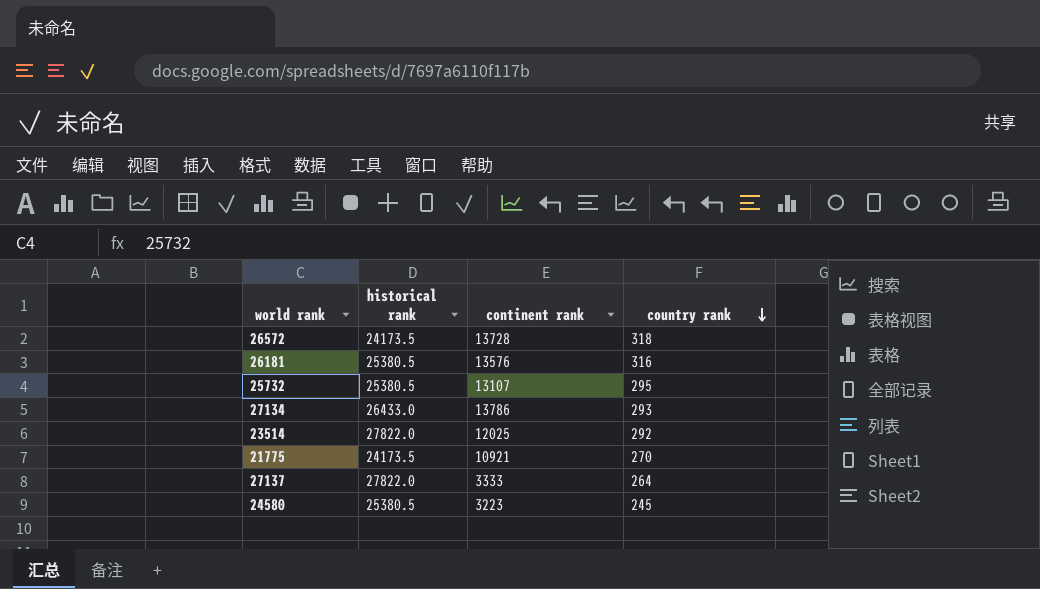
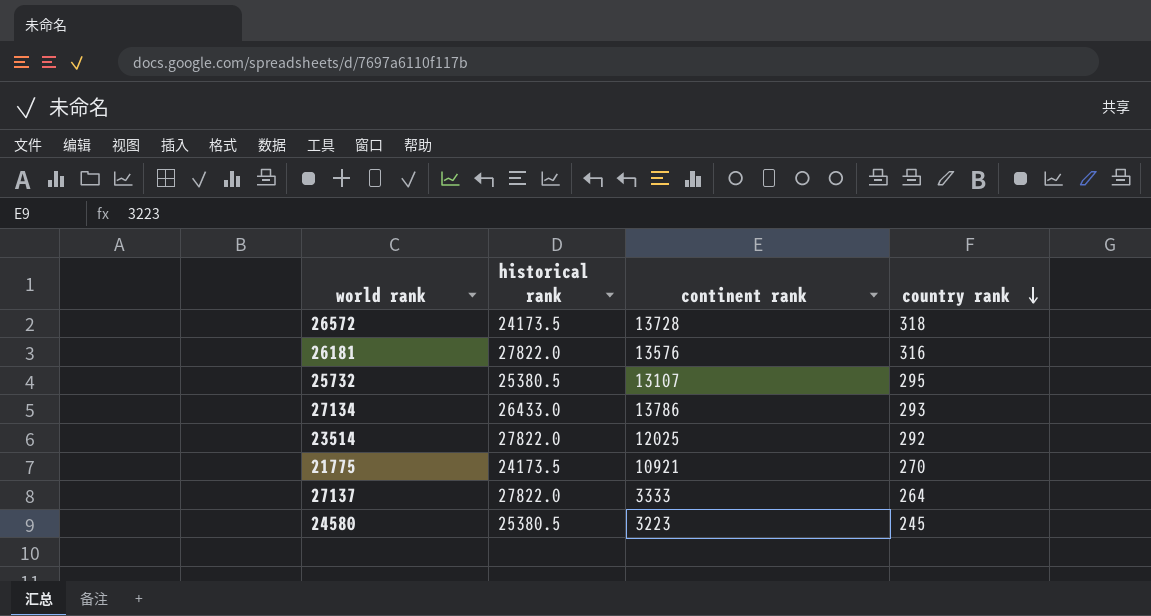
26181 | historical rank: 25380.5 -> 27822.0

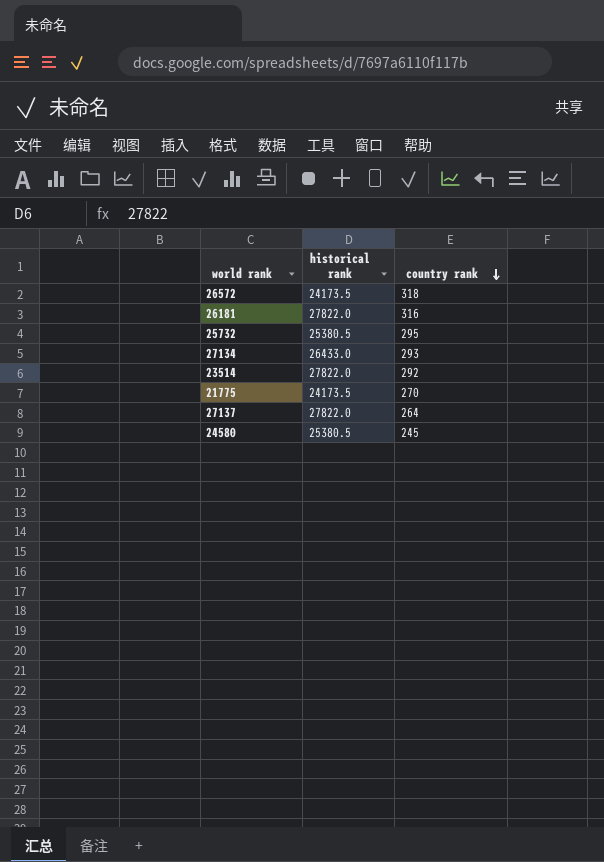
column continent rank | position: 3 -> none

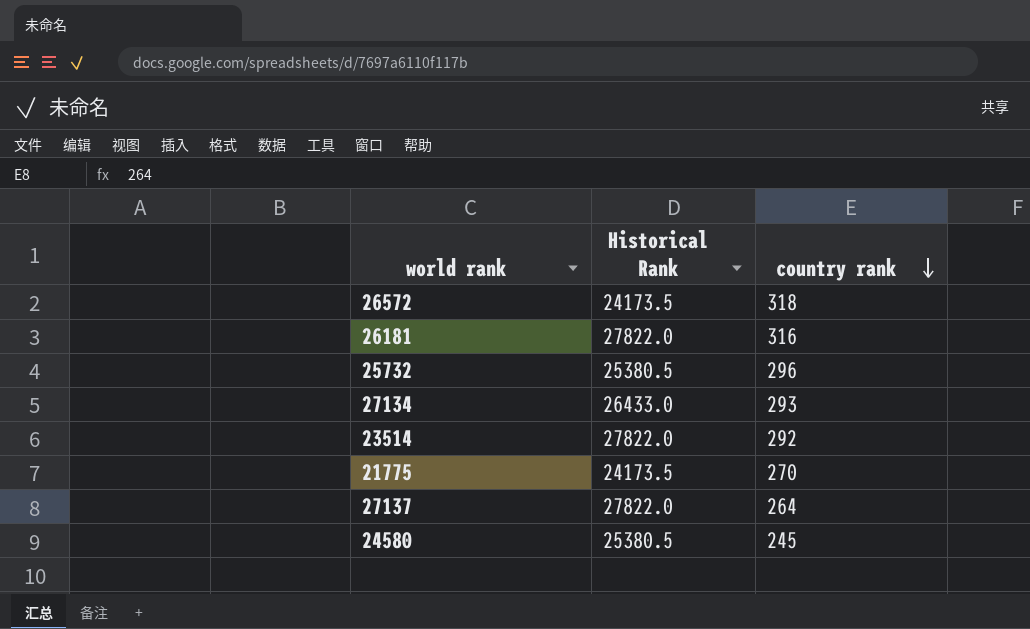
column name: historical rank -> Historical Rank
25732 | country rank: 295 -> 296

